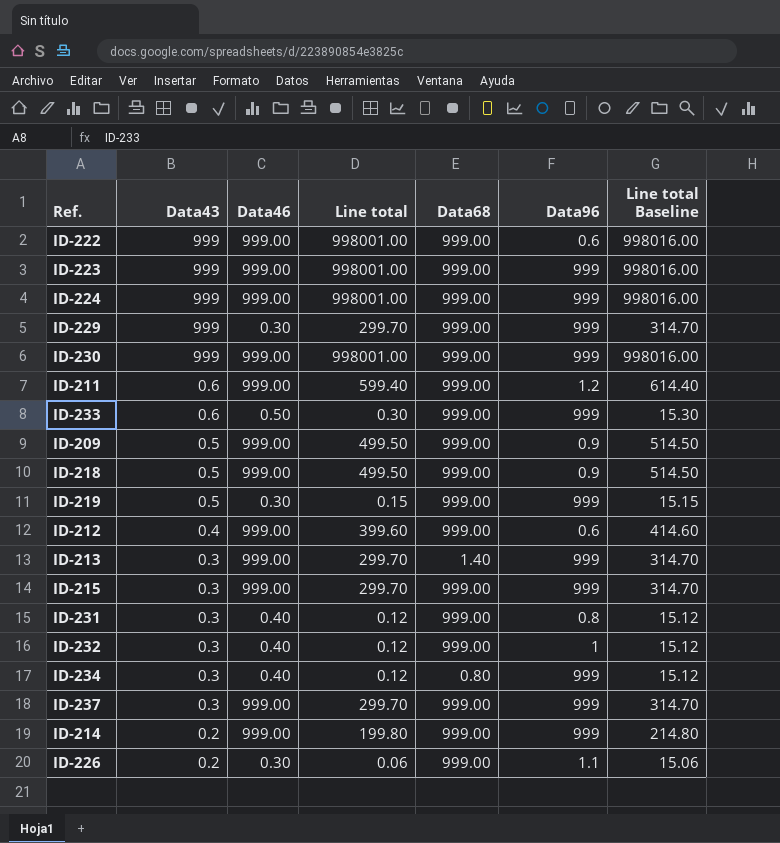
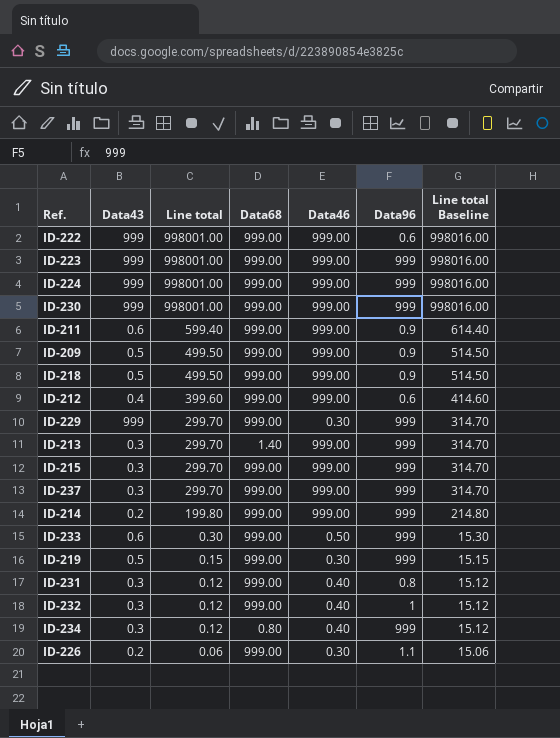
row order: Data43 descending -> Line total descending
column Data46 | position: 3 -> 5
ID-211 | Data96: 1.2 -> 0.9

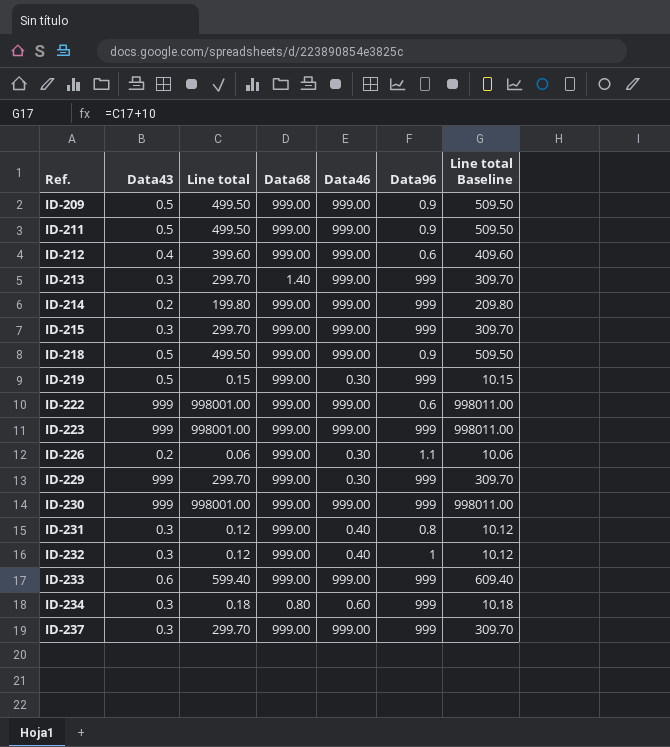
row order: Line total descending -> Ref. ascending
column Line total Baseline | formula: [Line total] + 15 -> [Line total] + 10
row ID-224: 999 | 998001.00 | 999.00 | 999.00 | 999 | 998016.00 -> none
ID-211 | Data43: 0.6 -> 0.5
ID-211 | Line total: 599.40 -> 499.50
ID-233 | Line total: 0.30 -> 599.40
ID-233 | Data46: 0.50 -> 999.00
ID-234 | Line total: 0.12 -> 0.18
ID-234 | Data46: 0.40 -> 0.60

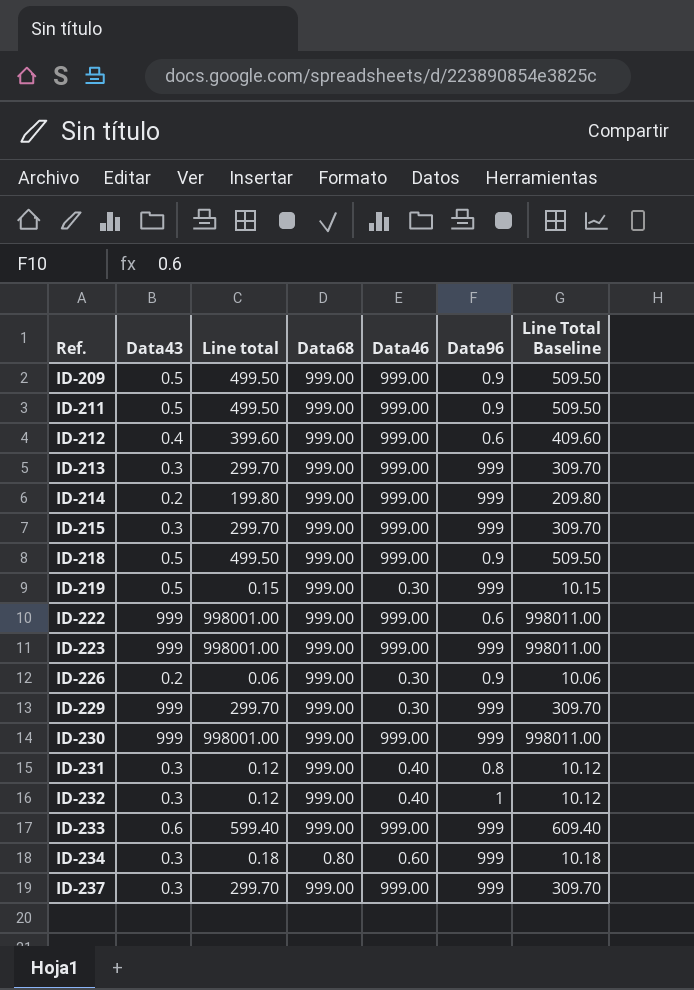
column name: Line total Baseline -> Line Total Baseline
ID-213 | Data68: 1.40 -> 999.00
ID-226 | Data96: 1.1 -> 0.9

